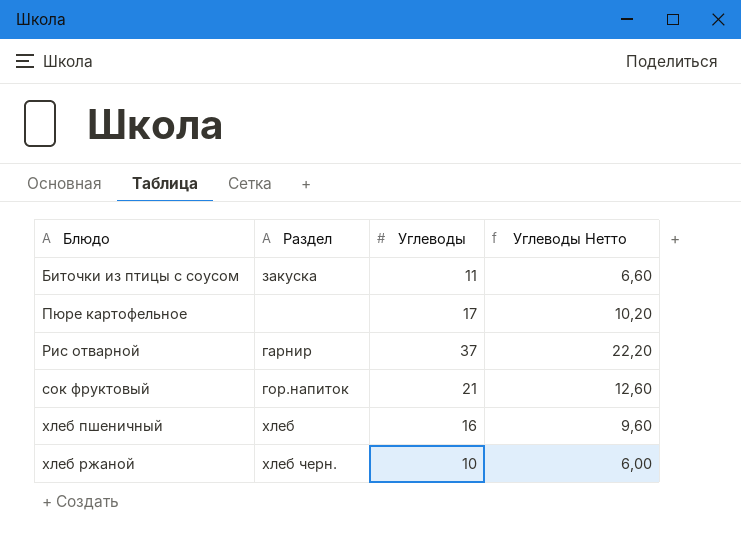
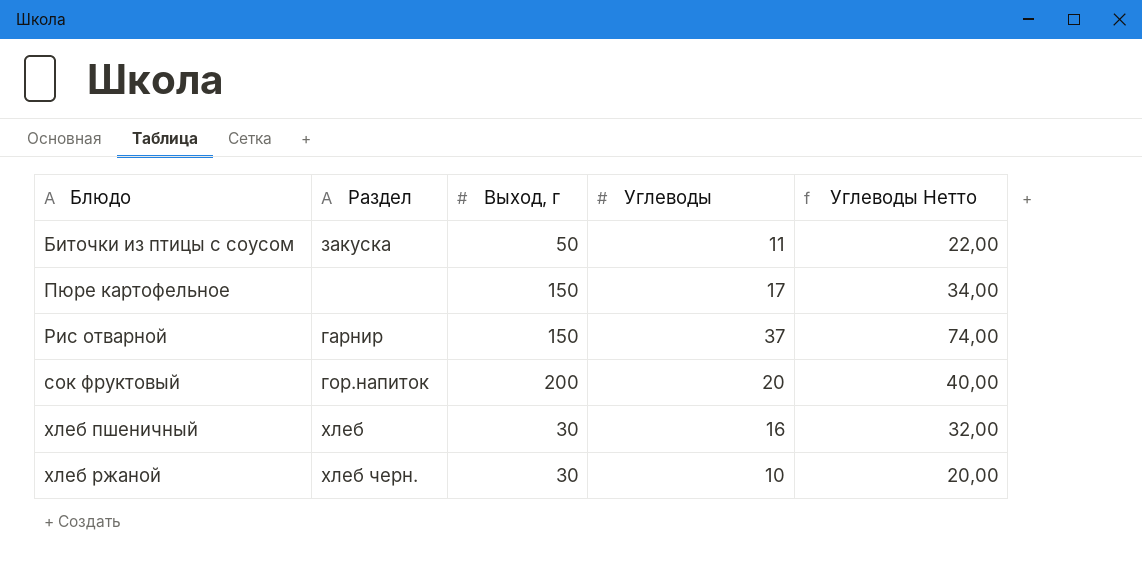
column Выход, г | position: none -> 3
column Углеводы Нетто | formula: [Углеводы] * 0,6 -> [Углеводы] * 2
сок фруктовый | Углеводы: 21 -> 20

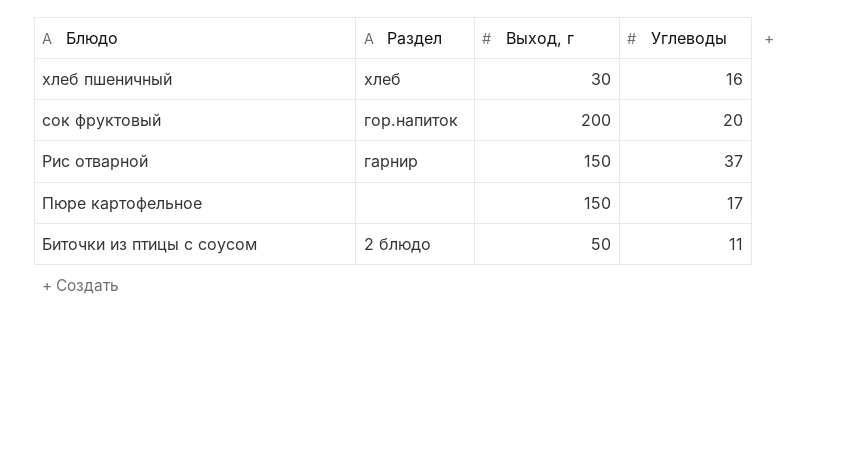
row order: Блюдо ascending -> Блюдо descending
column Углеводы Нетто | formula: [Углеводы] * 2 -> none
row хлеб ржаной: хлеб черн. | 30 | 10 | 20,00 -> none
Биточки из птицы с соусом | Раздел: закуска -> 2 блюдо

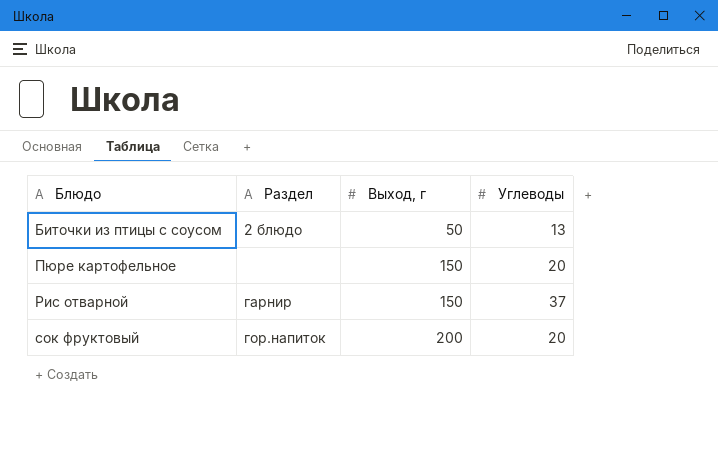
row order: Блюдо descending -> Блюдо ascending
row хлеб пшеничный: хлеб | 30 | 16 -> none
Биточки из птицы с соусом | Углеводы: 11 -> 13
Пюре картофельное | Углеводы: 17 -> 20

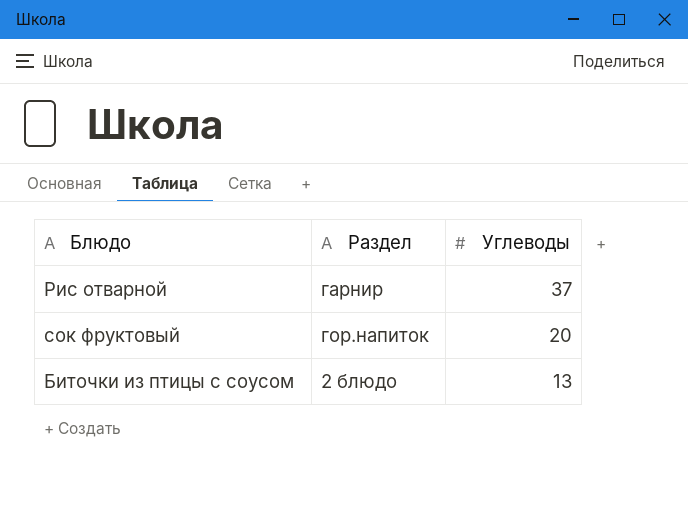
row order: Блюдо ascending -> Углеводы descending
column Выход, г | position: 3 -> none
row Пюре картофельное: none | 150 | 20 -> none

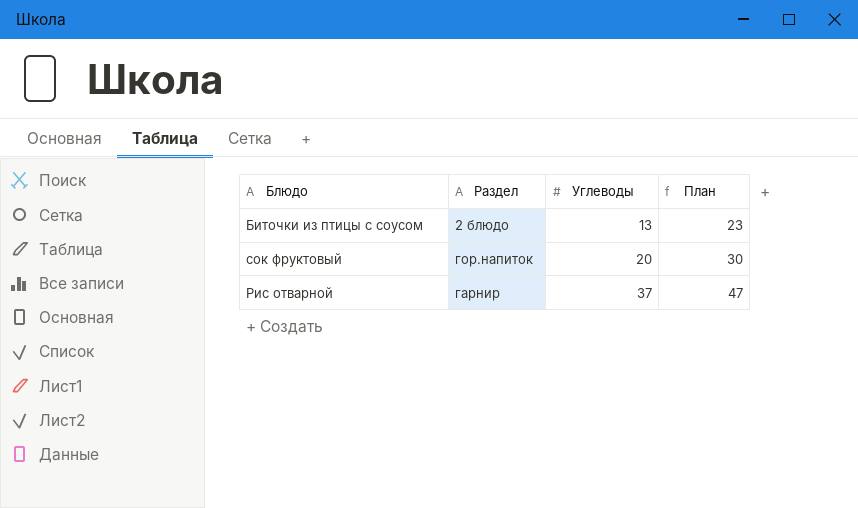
row order: Углеводы descending -> Углеводы ascending
column План | formula: none -> [Углеводы] + 10

